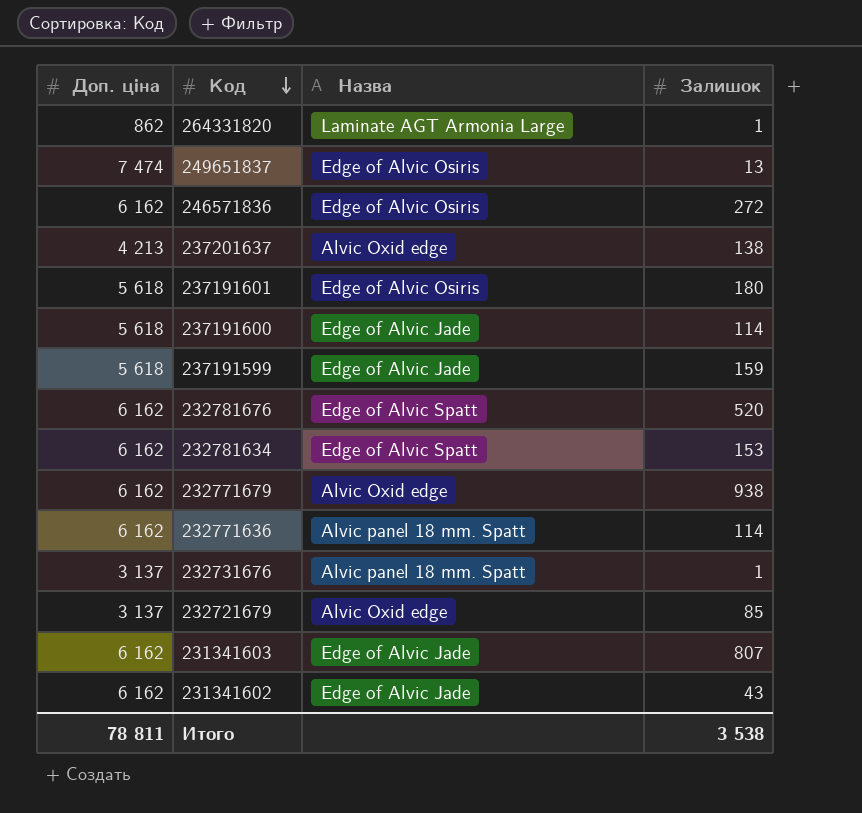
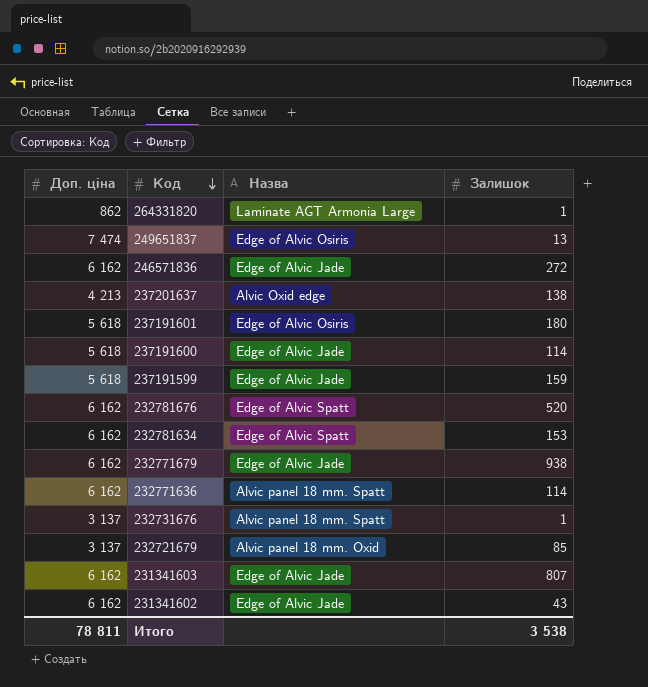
246571836 | Назва: Edge of Alvic Osiris -> Edge of Alvic Jade
232771679 | Назва: Alvic Oxid edge -> Edge of Alvic Jade
232721679 | Назва: Alvic Oxid edge -> Alvic panel 18 mm. Oxid

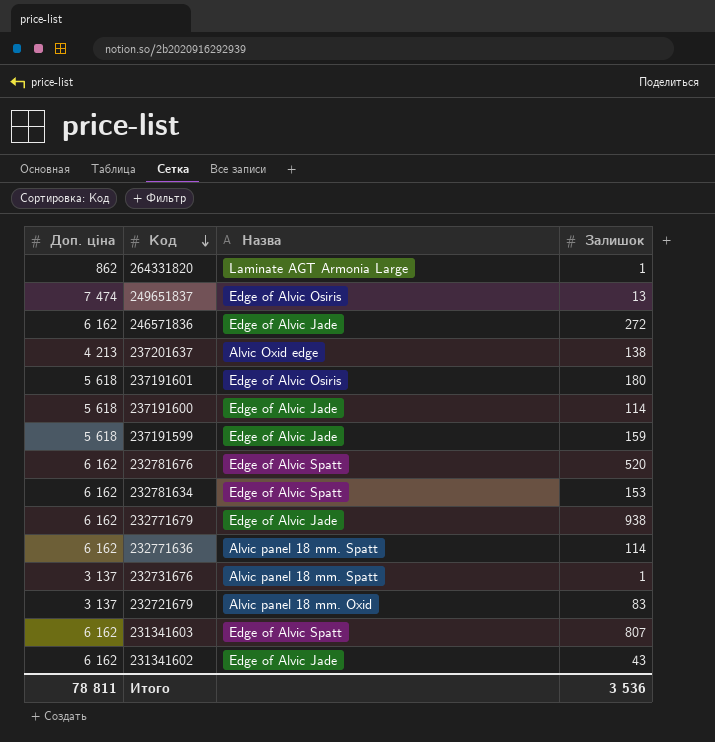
232721679 | Залишок: 85 -> 83
231341603 | Назва: Edge of Alvic Jade -> Edge of Alvic Spatt
Итого | Залишок: 3 538 -> 3 536

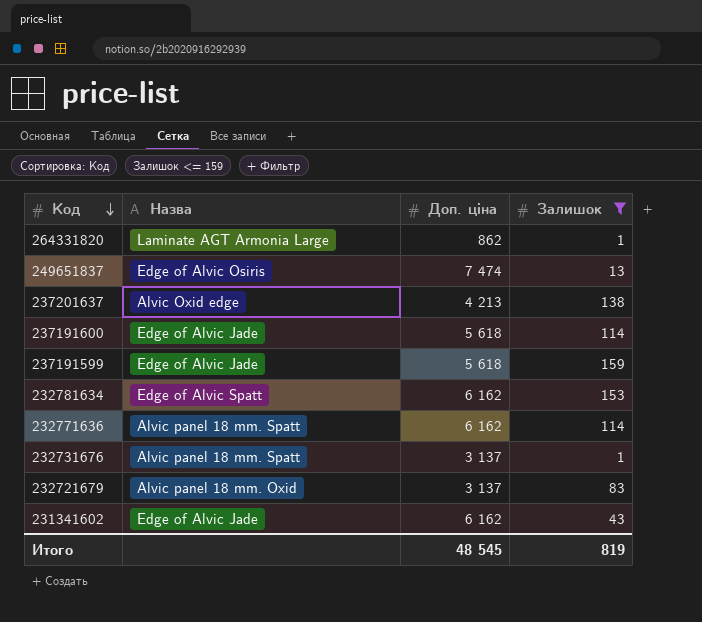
filter: none -> Залишок <= 159
column Доп. ціна | position: 1 -> 3
Итого | Доп. ціна: 78 811 -> 48 545
Итого | Залишок: 3 536 -> 819

